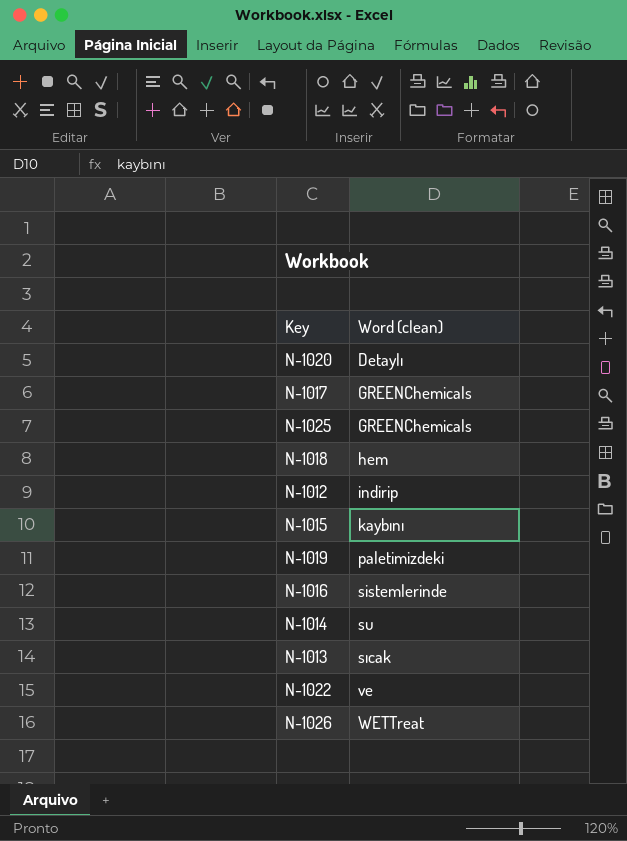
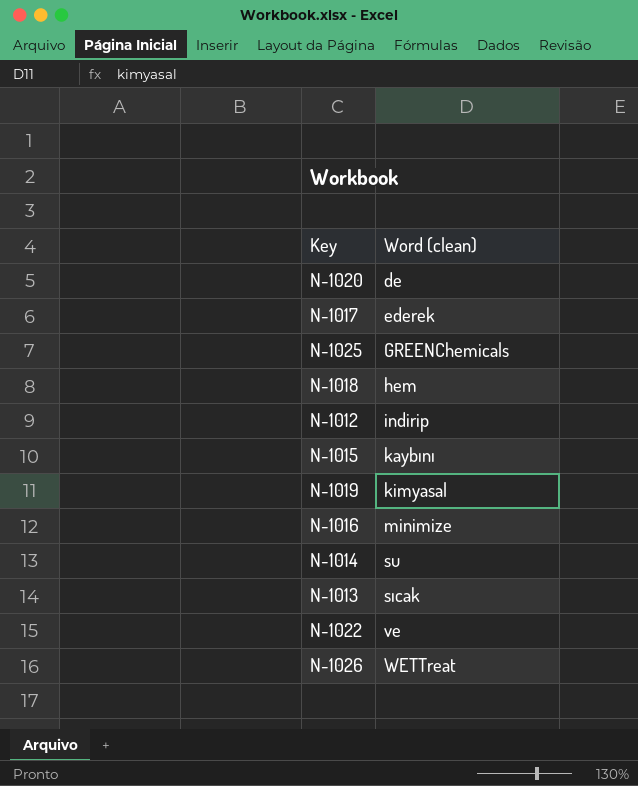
N-1020 | Word (clean): Detaylı -> de
N-1017 | Word (clean): GREENChemicals -> ederek
N-1019 | Word (clean): paletimizdeki -> kimyasal
N-1016 | Word (clean): sistemlerinde -> minimize

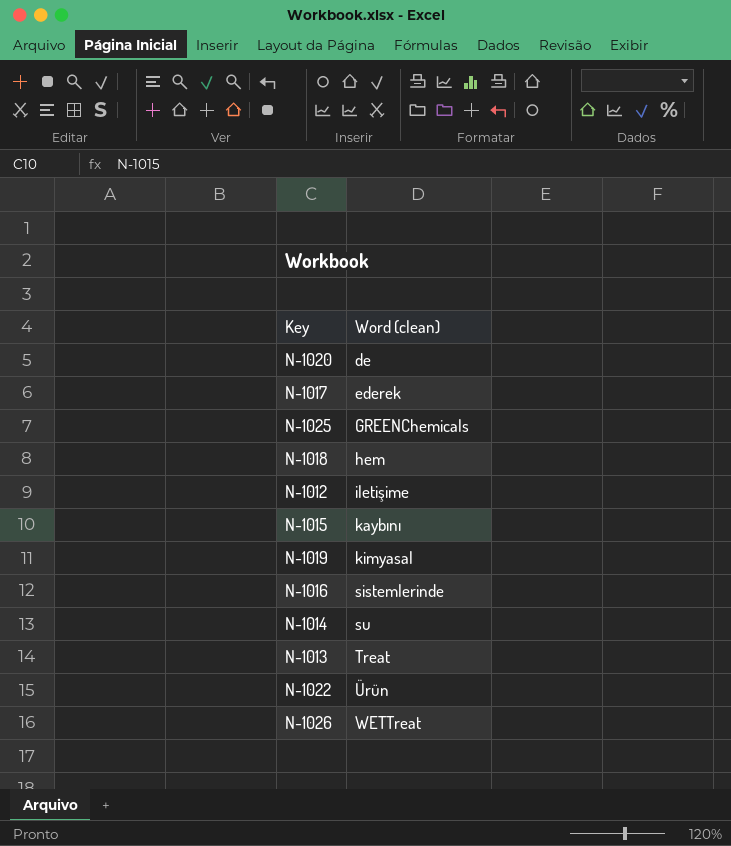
N-1012 | Word (clean): indirip -> iletişime
N-1016 | Word (clean): minimize -> sistemlerinde
N-1013 | Word (clean): sıcak -> Treat
N-1022 | Word (clean): ve -> Ürün

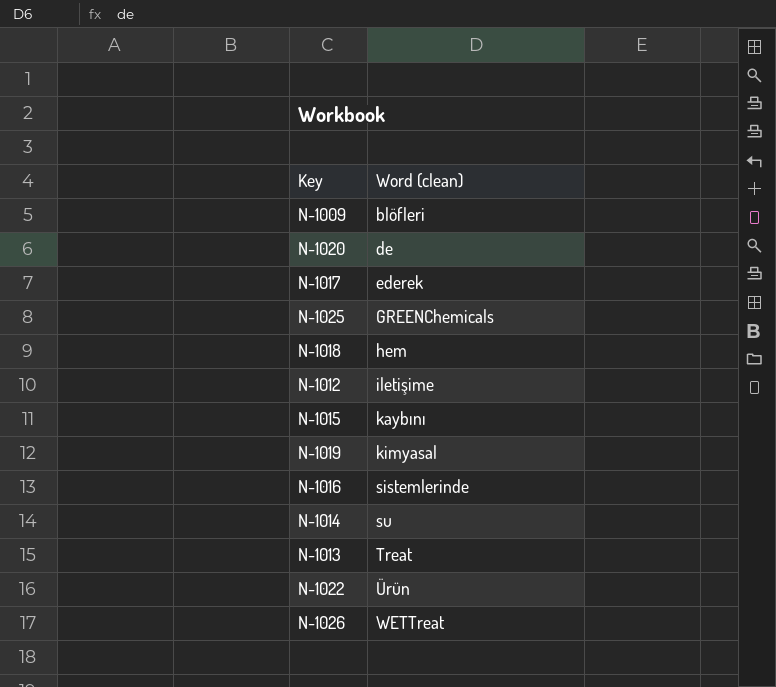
row N-1009: none -> blöfleri

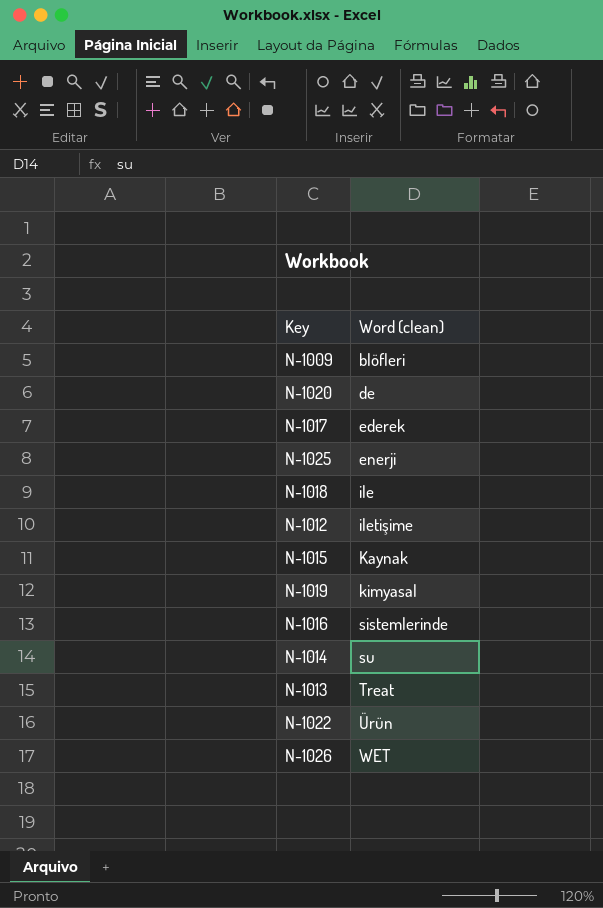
N-1025 | Word (clean): GREENChemicals -> enerji
N-1018 | Word (clean): hem -> ile
N-1015 | Word (clean): kaybını -> Kaynak
N-1026 | Word (clean): WETTreat -> WET

